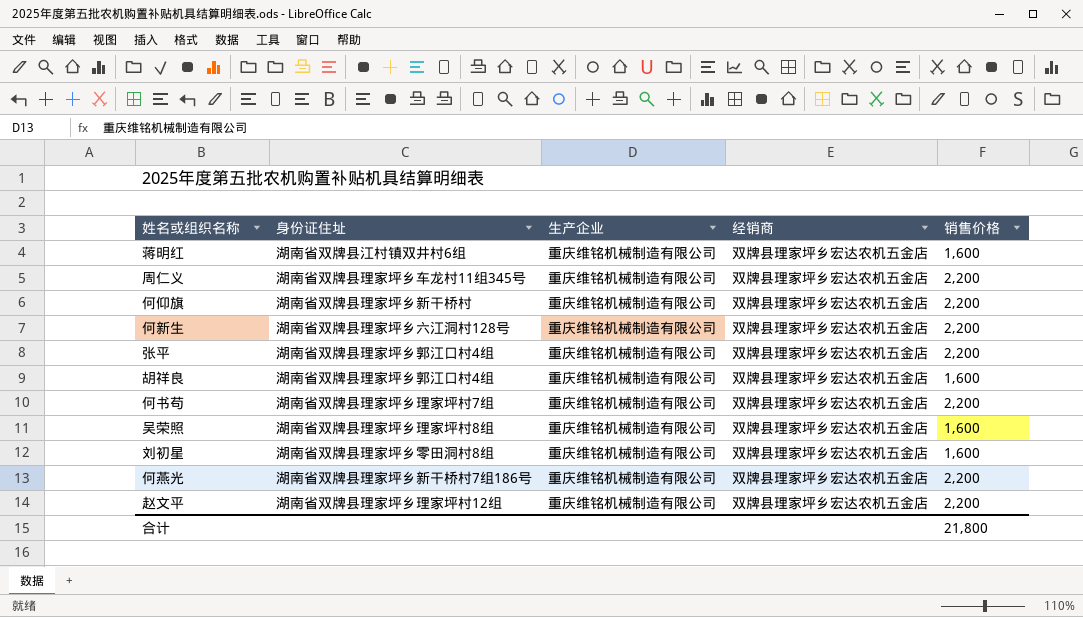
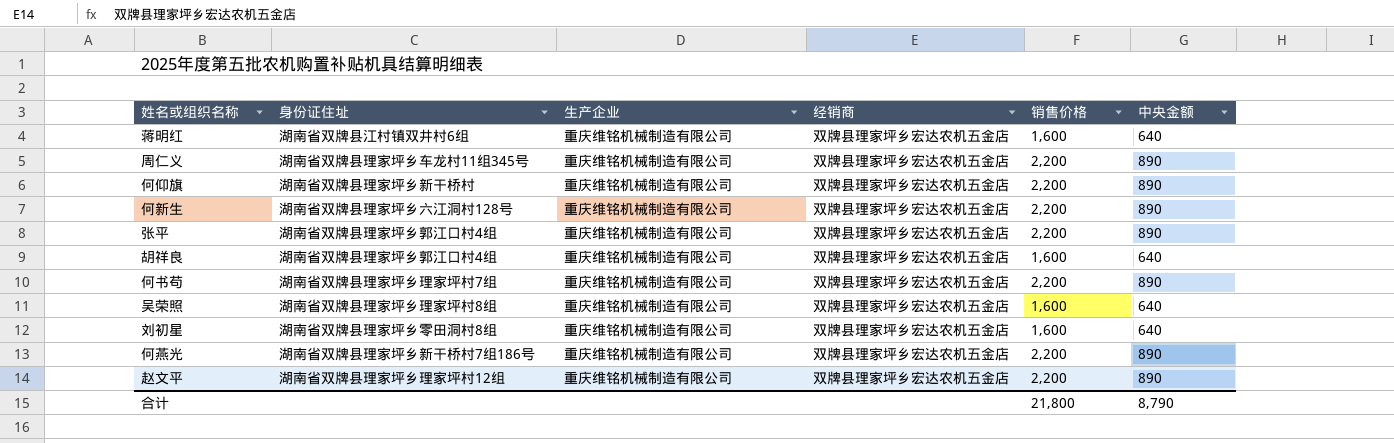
column 中央金额 | position: none -> 6

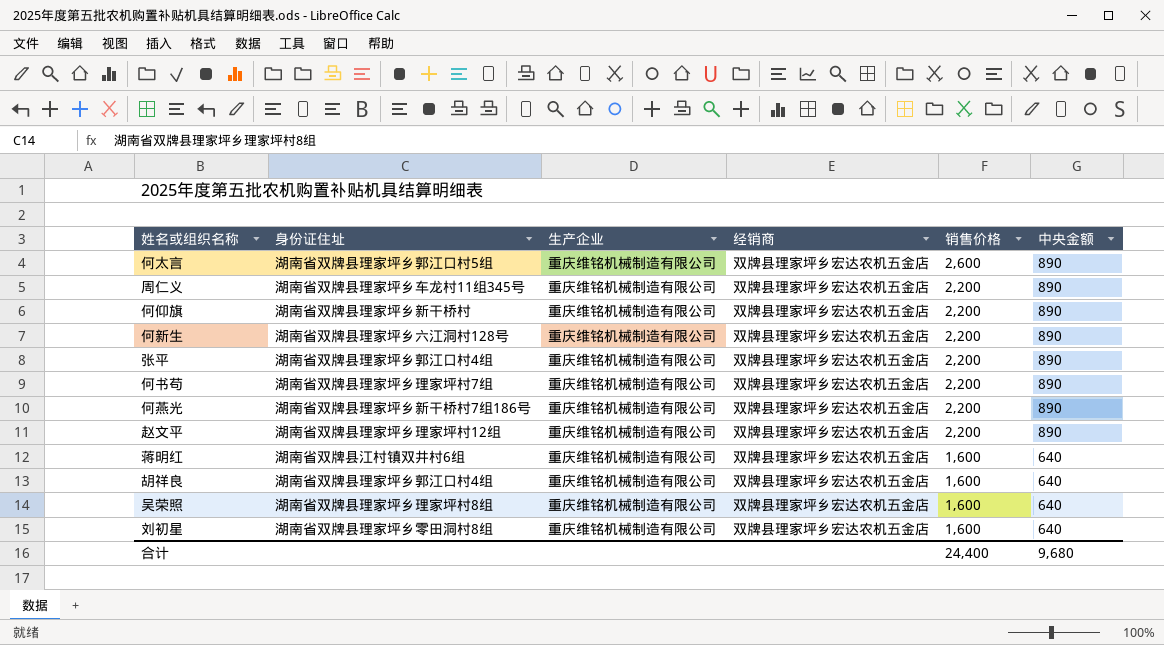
row order: none -> 销售价格 descending
row 何太言: none -> 湖南省双牌县理家坪乡郭江口村5组 | 重庆维铭机械制造有限公司 | 双牌县理家坪乡宏达农机五金店 | 2,600 | 890
合计 | 销售价格: 21,800 -> 24,400
合计 | 中央金额: 8,790 -> 9,680

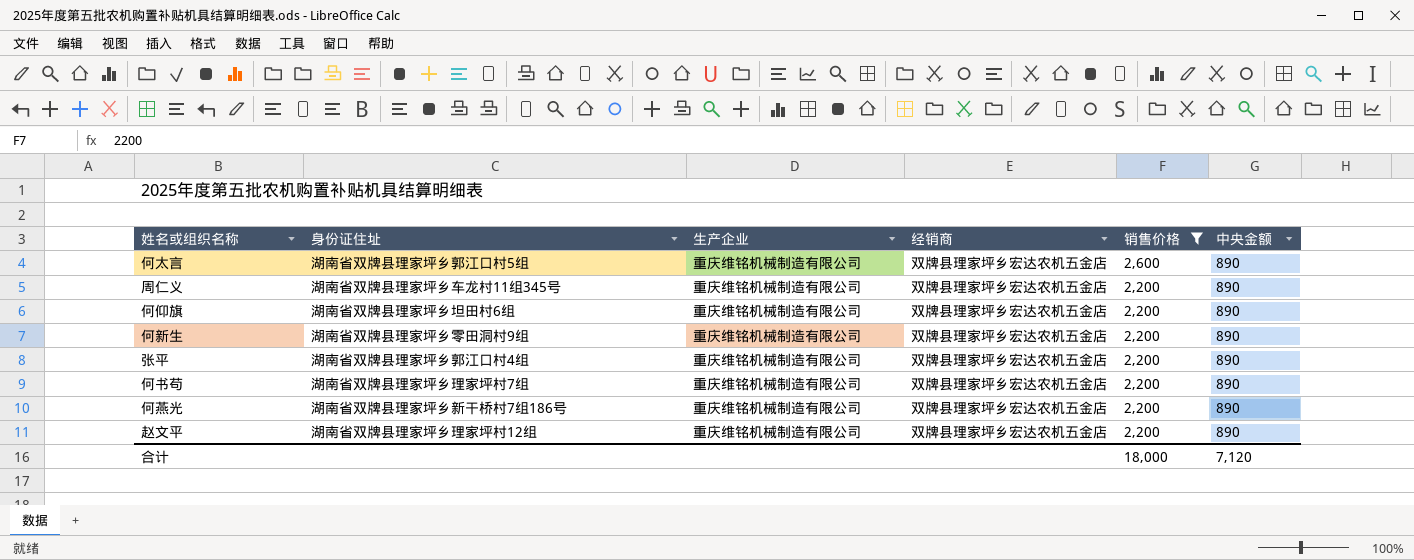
filter: none -> 销售价格 != 1,600
何仰旗 | 身份证住址: 湖南省双牌县理家坪乡新干桥村 -> 湖南省双牌县理家坪乡坦田村6组
何新生 | 身份证住址: 湖南省双牌县理家坪乡六江洞村128号 -> 湖南省双牌县理家坪乡零田洞村9组
合计 | 销售价格: 24,400 -> 18,000
合计 | 中央金额: 9,680 -> 7,120

